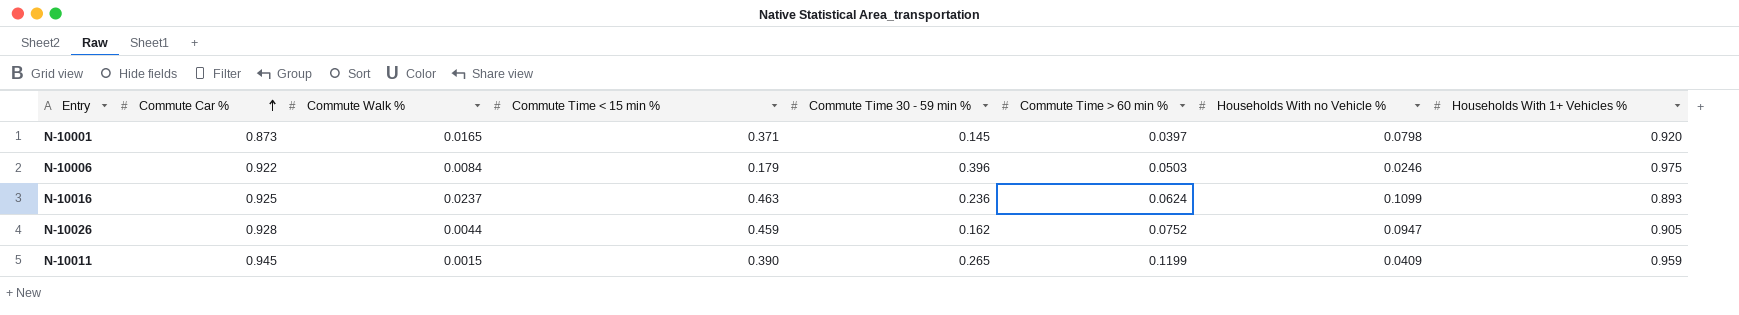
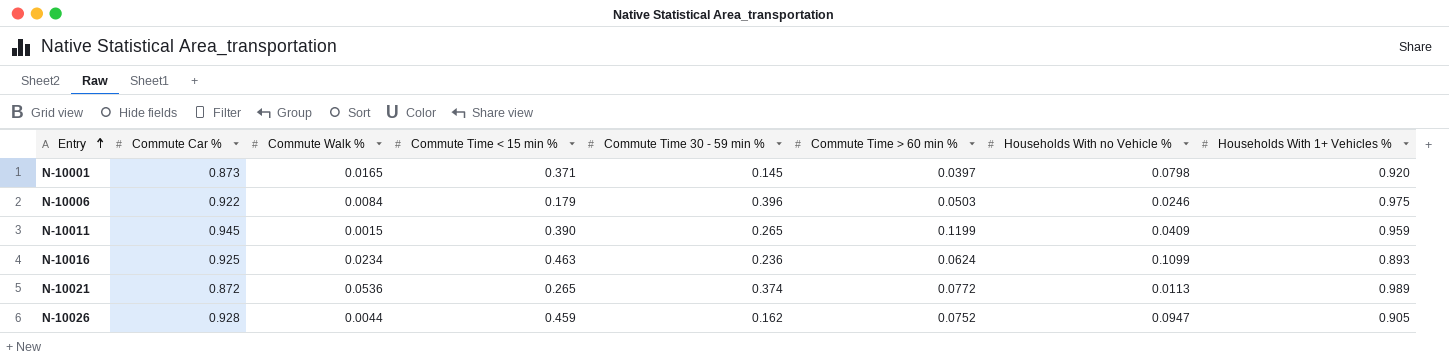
row order: Commute Car % ascending -> Entry ascending
N-10016 | Commute Walk %: 0.0237 -> 0.0234
row N-10021: none -> 0.872 | 0.0536 | 0.265 | 0.374 | 0.0772 | 0.0113 | 0.989

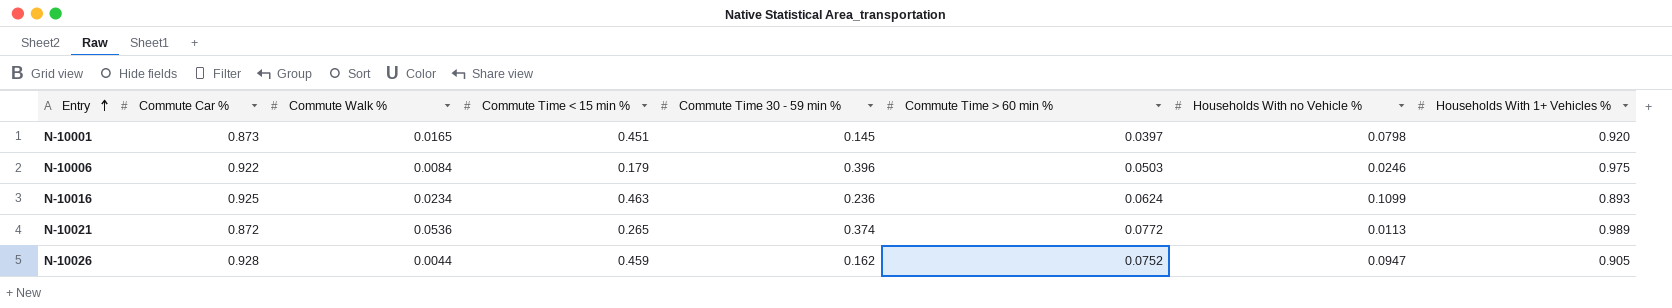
row N-10011: 0.945 | 0.0015 | 0.390 | 0.265 | 0.1199 | 0.0409 | 0.959 -> none
N-10001 | Commute Time < 15 min %: 0.371 -> 0.451

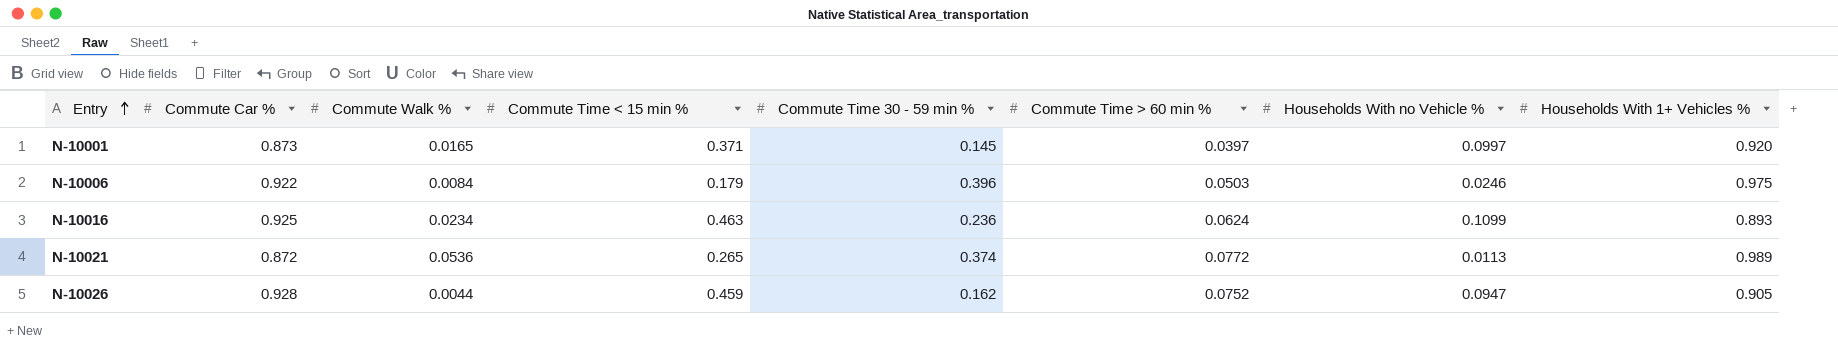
N-10001 | Commute Time < 15 min %: 0.451 -> 0.371
N-10001 | Households With no Vehicle %: 0.0798 -> 0.0997

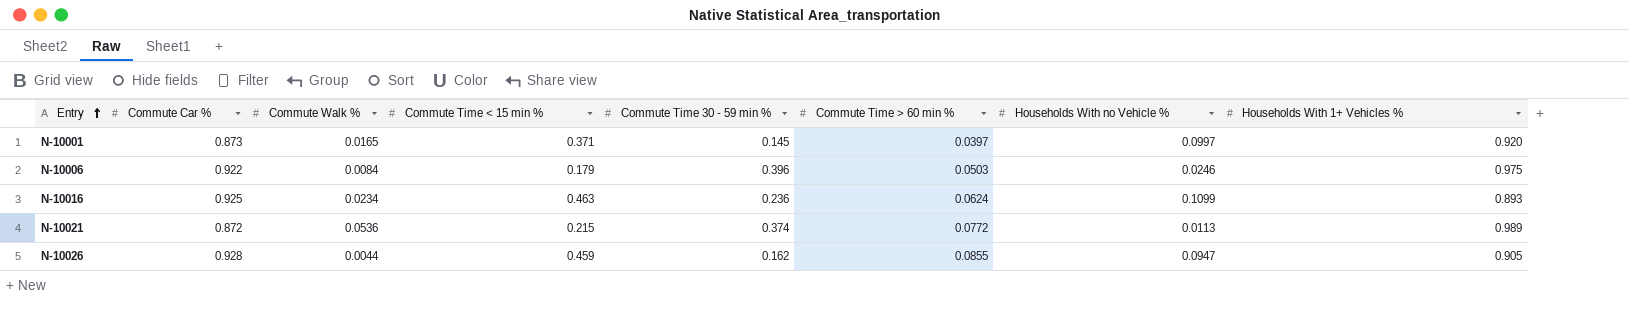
N-10021 | Commute Time < 15 min %: 0.265 -> 0.215
N-10026 | Commute Time > 60 min %: 0.0752 -> 0.0855

